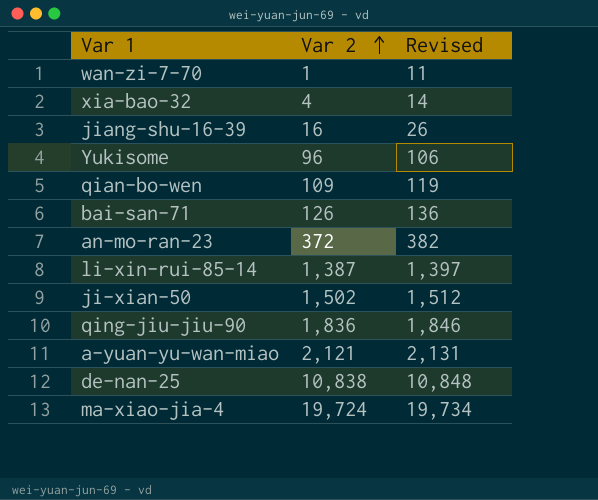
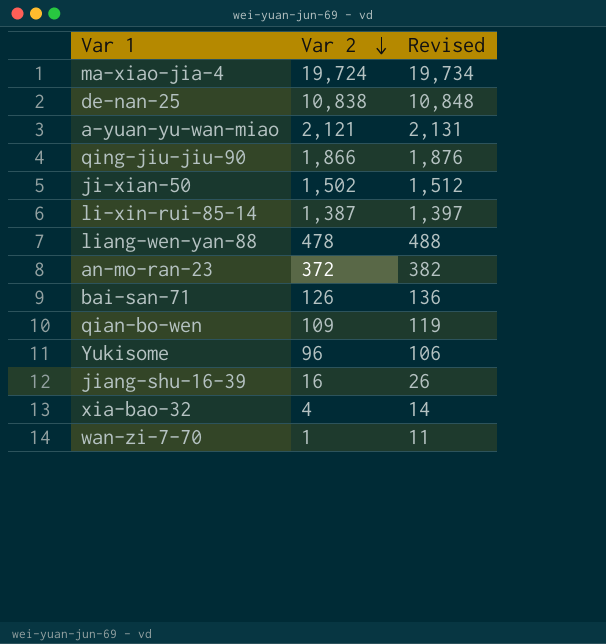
row order: Var 2 ascending -> Var 2 descending
qing-jiu-jiu-90 | Var 2: 1,836 -> 1,866
qing-jiu-jiu-90 | Revised: 1,846 -> 1,876
row liang-wen-yan-88: none -> 478 | 488

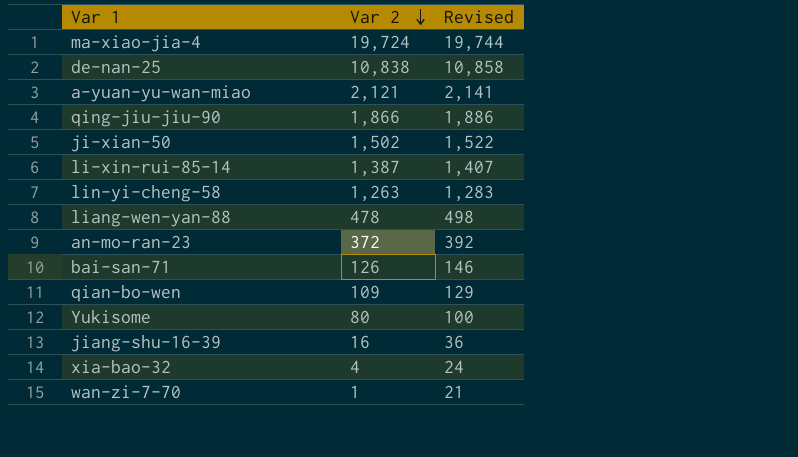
column Revised | formula: [Var 2] + 10 -> [Var 2] + 20
row lin-yi-cheng-58: none -> 1,263 | 1,283
Yukisome | Var 2: 96 -> 80

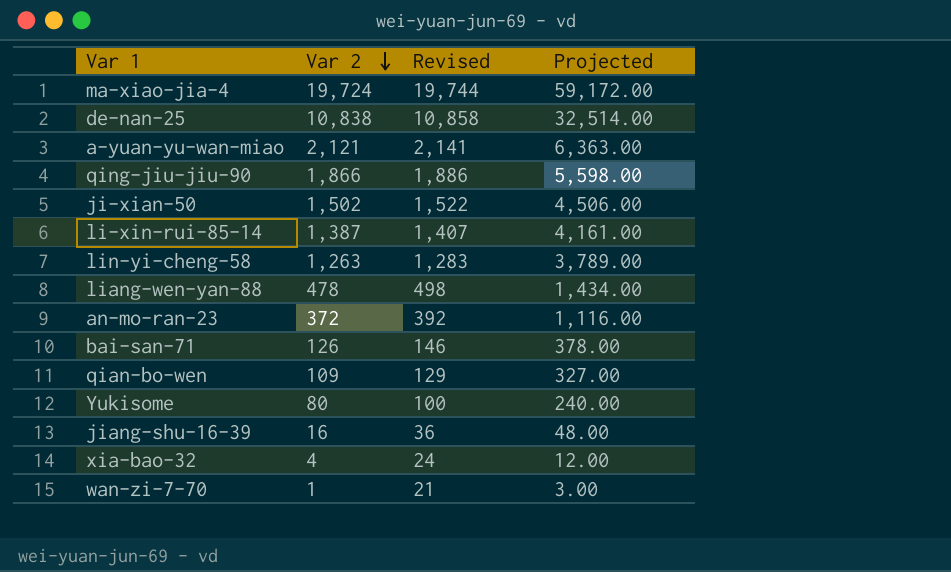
column Projected | formula: none -> [Var 2] * 3

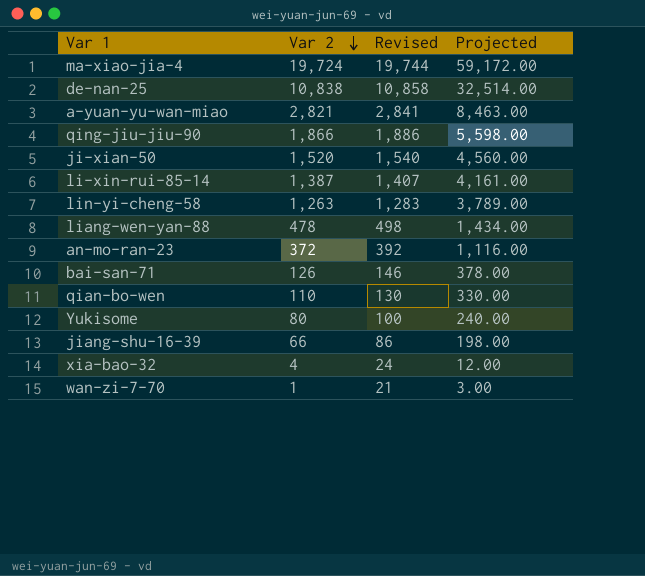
a-yuan-yu-wan-miao | Var 2: 2,121 -> 2,821
a-yuan-yu-wan-miao | Revised: 2,141 -> 2,841
a-yuan-yu-wan-miao | Projected: 6,363.00 -> 8,463.00
ji-xian-50 | Var 2: 1,502 -> 1,520
ji-xian-50 | Revised: 1,522 -> 1,540
ji-xian-50 | Projected: 4,506.00 -> 4,560.00
qian-bo-wen | Var 2: 109 -> 110
qian-bo-wen | Revised: 129 -> 130
qian-bo-wen | Projected: 327.00 -> 330.00
jiang-shu-16-39 | Var 2: 16 -> 66
jiang-shu-16-39 | Revised: 36 -> 86
jiang-shu-16-39 | Projected: 48.00 -> 198.00

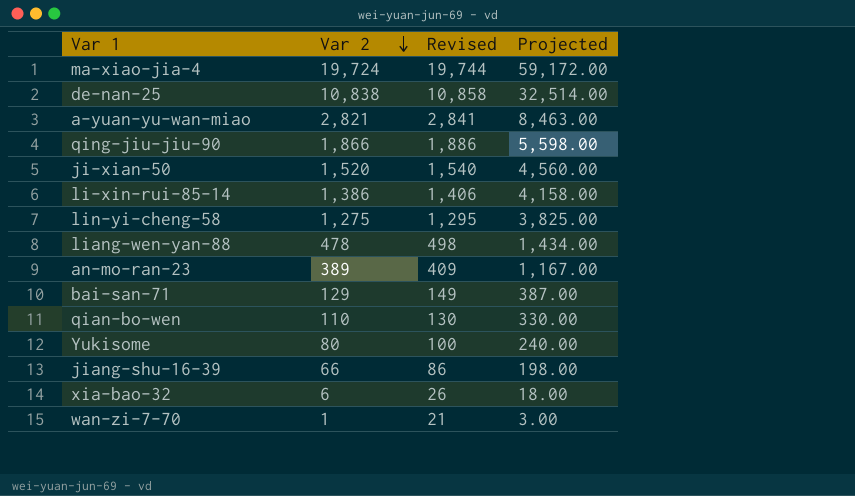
li-xin-rui-85-14 | Var 2: 1,387 -> 1,386
li-xin-rui-85-14 | Revised: 1,407 -> 1,406
li-xin-rui-85-14 | Projected: 4,161.00 -> 4,158.00
lin-yi-cheng-58 | Var 2: 1,263 -> 1,275
lin-yi-cheng-58 | Revised: 1,283 -> 1,295
lin-yi-cheng-58 | Projected: 3,789.00 -> 3,825.00
an-mo-ran-23 | Var 2: 372 -> 389
an-mo-ran-23 | Revised: 392 -> 409
an-mo-ran-23 | Projected: 1,116.00 -> 1,167.00
bai-san-71 | Var 2: 126 -> 129
bai-san-71 | Revised: 146 -> 149
bai-san-71 | Projected: 378.00 -> 387.00
xia-bao-32 | Var 2: 4 -> 6
xia-bao-32 | Revised: 24 -> 26
xia-bao-32 | Projected: 12.00 -> 18.00

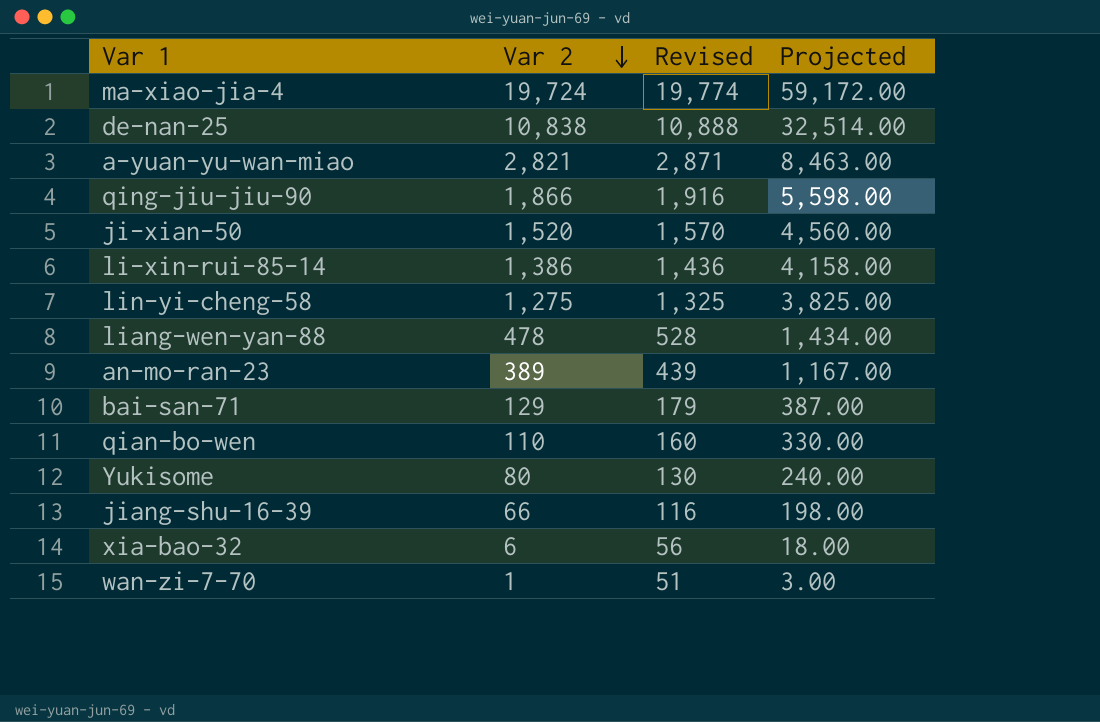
column Revised | formula: [Var 2] + 20 -> [Var 2] + 50

